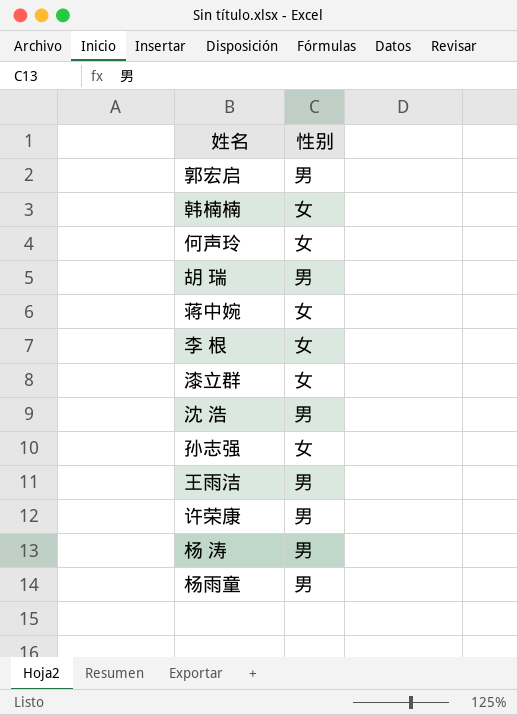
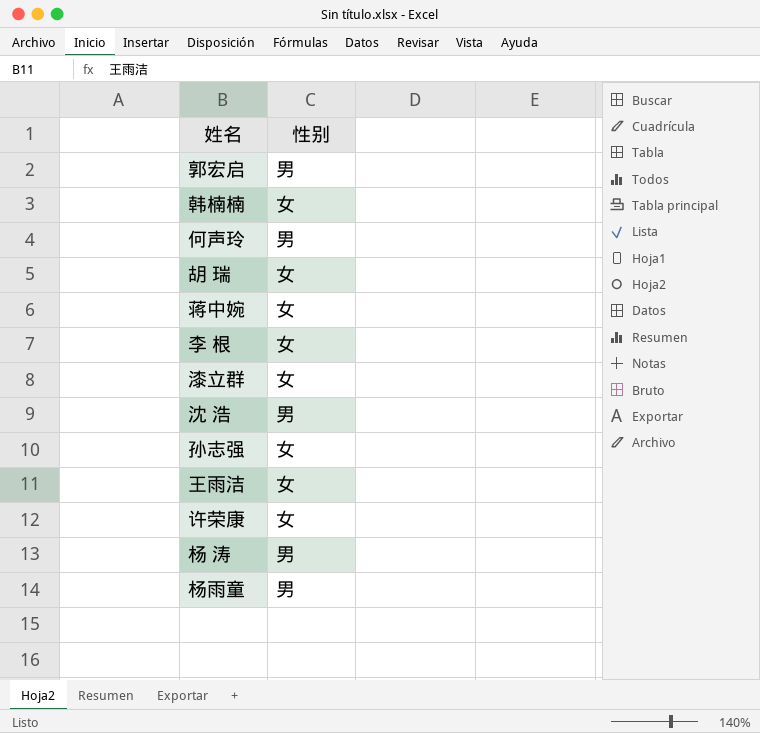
何声玲 | 性别: 女 -> 男
胡 瑞 | 性别: 男 -> 女
王雨洁 | 性别: 男 -> 女
许荣康 | 性别: 男 -> 女

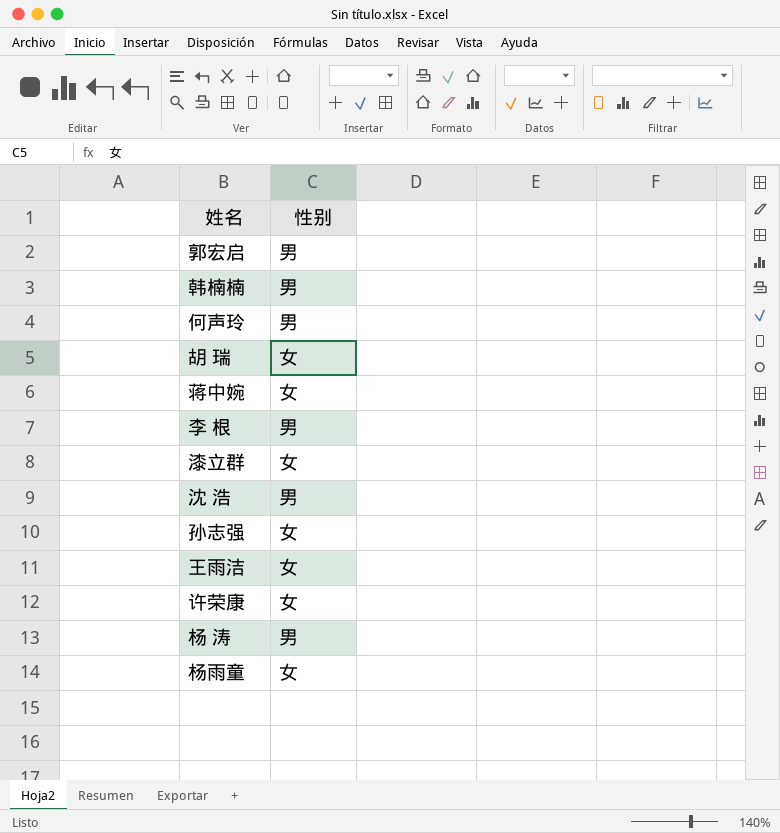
韩楠楠 | 性别: 女 -> 男
李 根 | 性别: 女 -> 男
杨雨童 | 性别: 男 -> 女

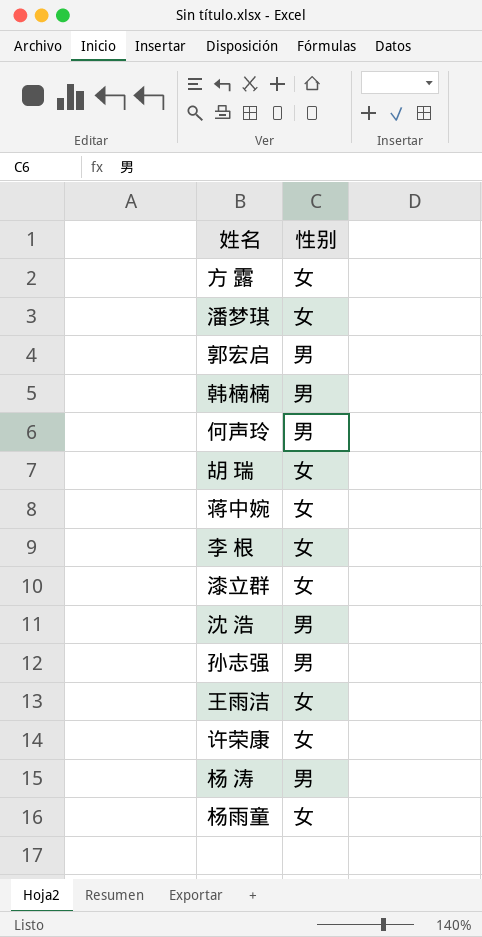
row 方 露: none -> 女
row 潘梦琪: none -> 女
李 根 | 性别: 男 -> 女
孙志强 | 性别: 女 -> 男

